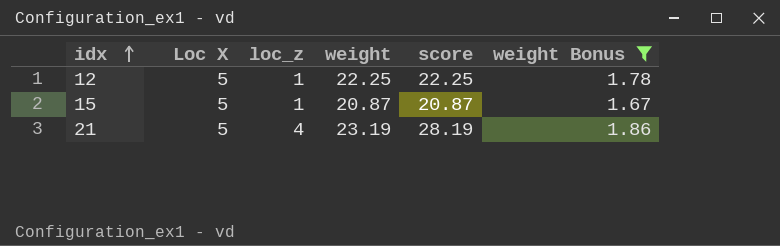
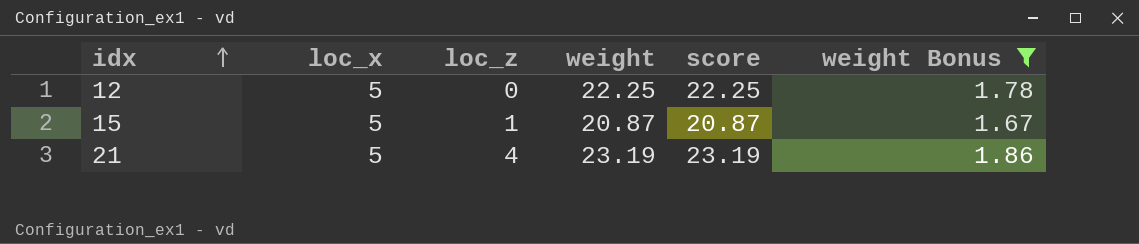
column name: Loc X -> loc_x
12 | loc_z: 1 -> 0
21 | score: 28.19 -> 23.19

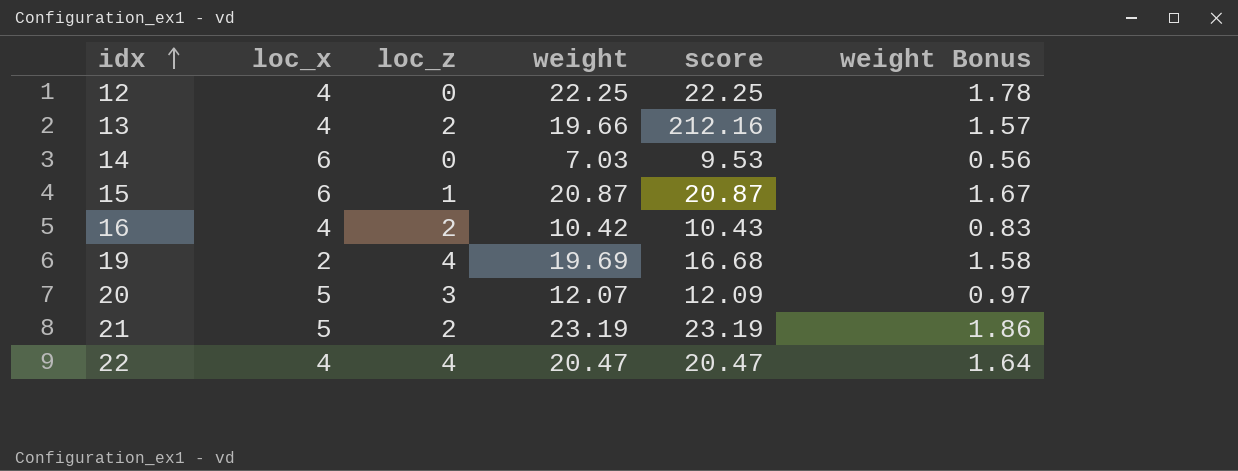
filter: weight Bonus >= 1.67 -> none
12 | loc_x: 5 -> 4
15 | loc_x: 5 -> 6
21 | loc_z: 4 -> 2

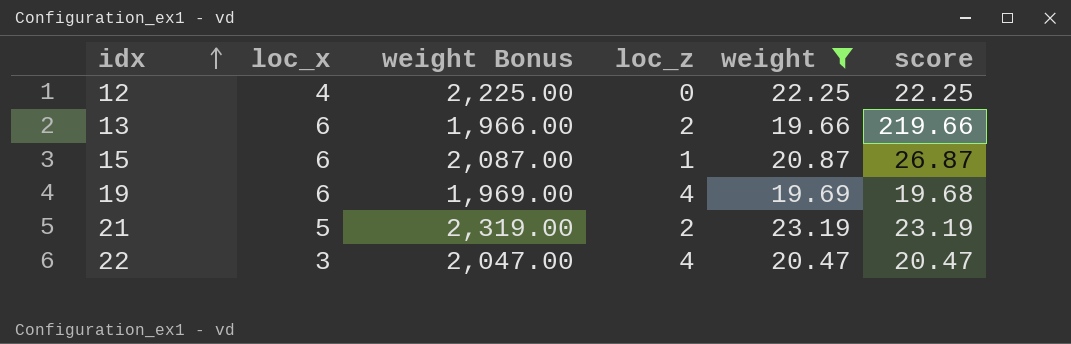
filter: none -> weight >= 19.66
column weight Bonus | formula: [weight] * 0.08 -> [weight] * 100
column weight Bonus | position: 6 -> 3
13 | loc_x: 4 -> 6
13 | score: 212.16 -> 219.66
15 | score: 20.87 -> 26.87
19 | loc_x: 2 -> 6
19 | score: 16.68 -> 19.68
22 | loc_x: 4 -> 3

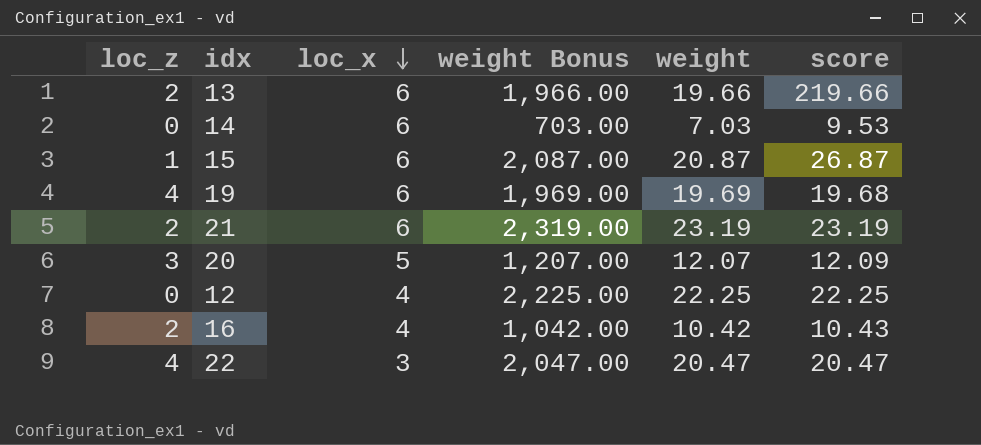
filter: weight >= 19.66 -> none
row order: idx ascending -> loc_x descending
column loc_z | position: 4 -> 1
21 | loc_x: 5 -> 6

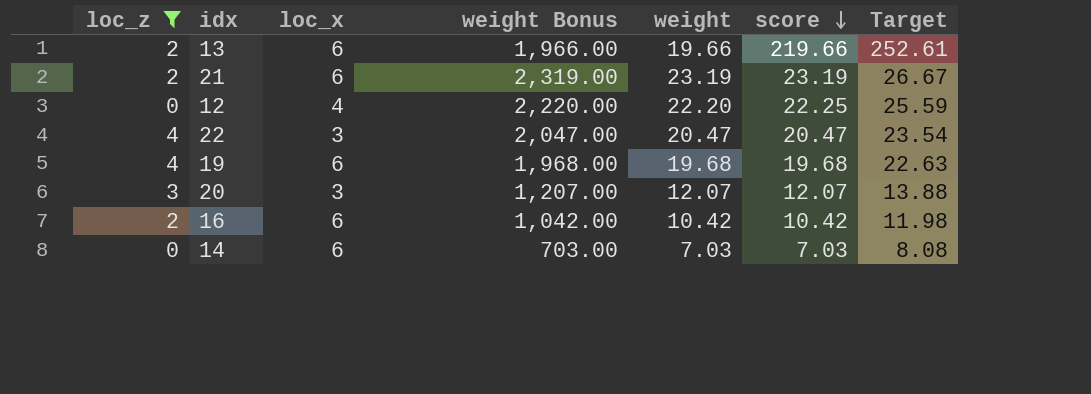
filter: none -> loc_z != 1
row order: loc_x descending -> score descending
column Target | formula: none -> [score] * 1.15
12 | weight Bonus: 2,225.00 -> 2,220.00
12 | weight: 22.25 -> 22.20
19 | weight Bonus: 1,969.00 -> 1,968.00
19 | weight: 19.69 -> 19.68
20 | loc_x: 5 -> 3
20 | score: 12.09 -> 12.07
16 | loc_x: 4 -> 6
16 | score: 10.43 -> 10.42
14 | score: 9.53 -> 7.03

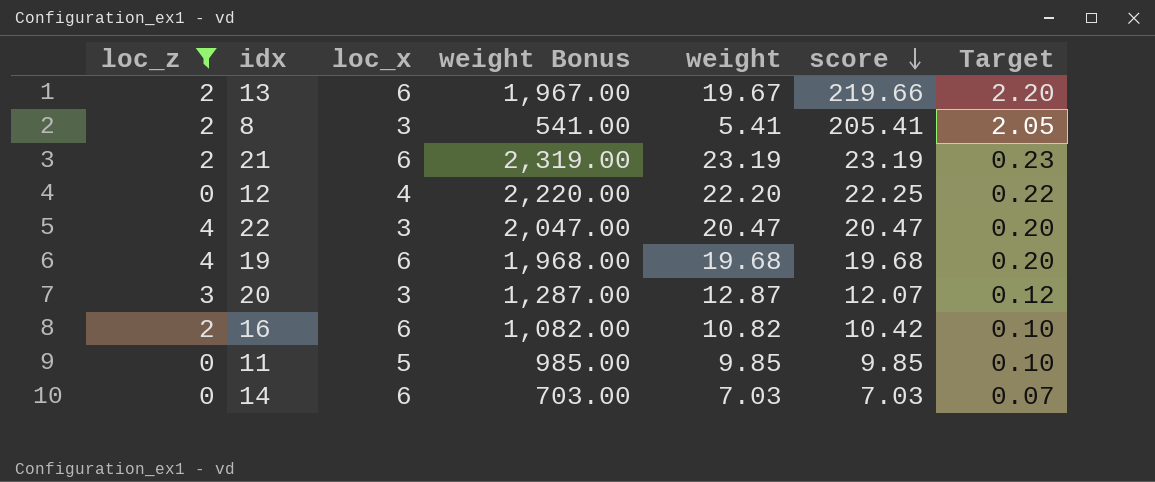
column Target | formula: [score] * 1.15 -> [score] * 0.01
13 | weight Bonus: 1,966.00 -> 1,967.00
13 | weight: 19.66 -> 19.67
row 8: none -> 2 | 3 | 541.00 | 5.41 | 205.41 | 2.05
20 | weight Bonus: 1,207.00 -> 1,287.00
20 | weight: 12.07 -> 12.87
16 | weight Bonus: 1,042.00 -> 1,082.00
16 | weight: 10.42 -> 10.82
row 11: none -> 0 | 5 | 985.00 | 9.85 | 9.85 | 0.10

